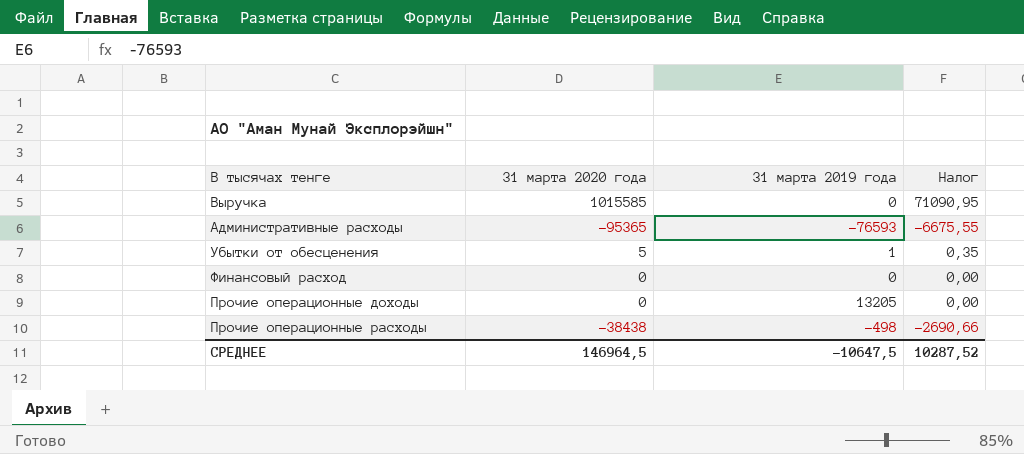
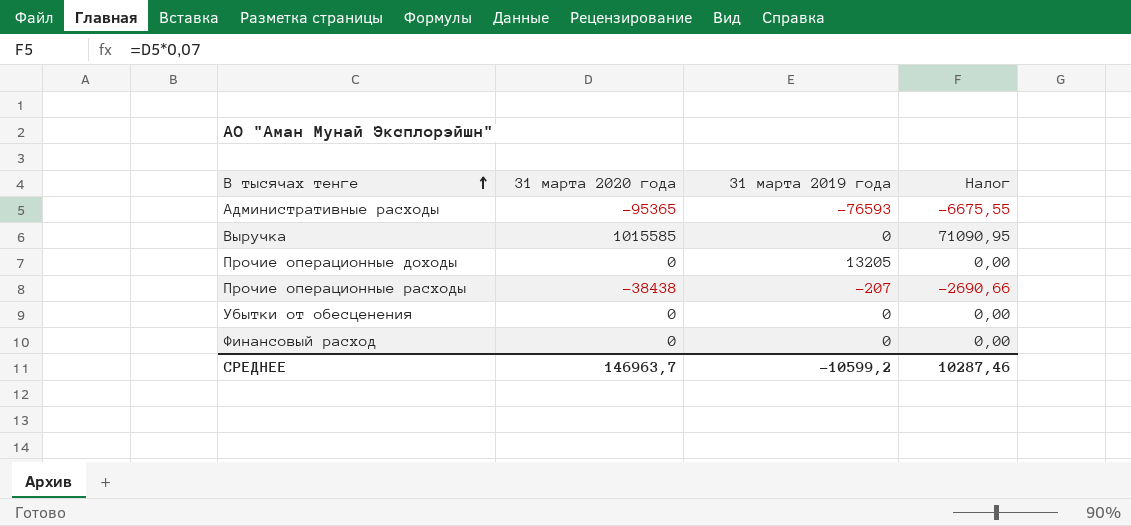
row order: none -> В тысячах тенге ascending
Прочие операционные расходы | 31 марта 2019 года: -498 -> -207
Убытки от обесценения | 31 марта 2020 года: 5 -> 0
Убытки от обесценения | 31 марта 2019 года: 1 -> 0
Убытки от обесценения | Налог: 0,35 -> 0,00
СРЕДНЕЕ | 31 марта 2020 года: 146964,5 -> 146963,7
СРЕДНЕЕ | 31 марта 2019 года: -10647,5 -> -10599,2
СРЕДНЕЕ | Налог: 10287,52 -> 10287,46

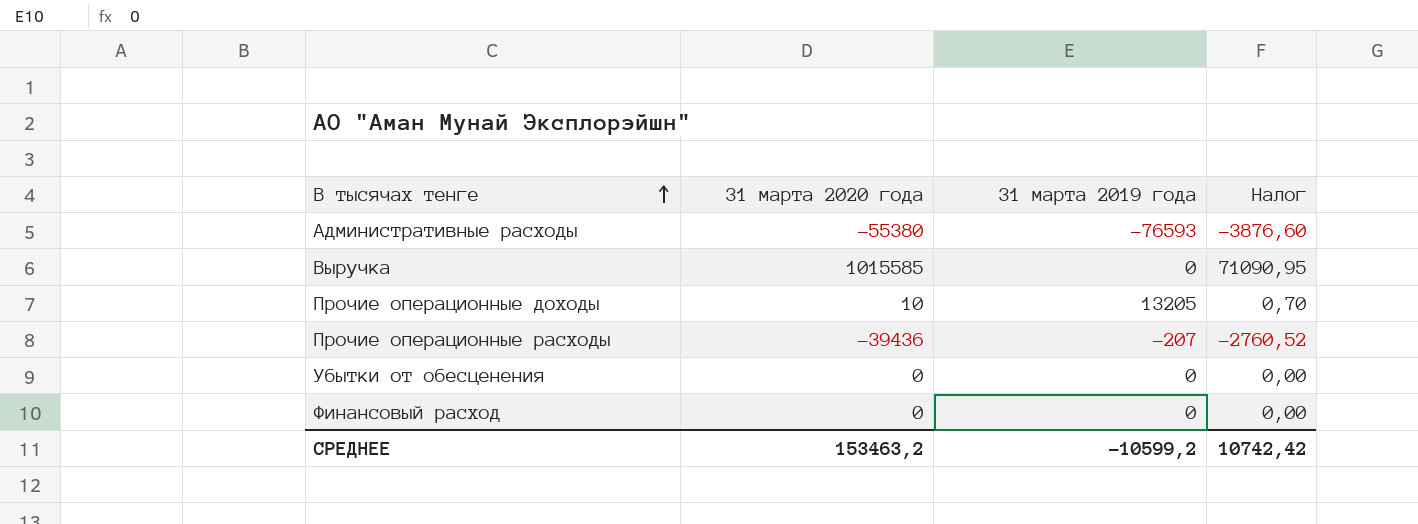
Административные расходы | 31 марта 2020 года: -95365 -> -55380
Административные расходы | Налог: -6675,55 -> -3876,60
Прочие операционные доходы | 31 марта 2020 года: 0 -> 10
Прочие операционные доходы | Налог: 0,00 -> 0,70
Прочие операционные расходы | 31 марта 2020 года: -38438 -> -39436
Прочие операционные расходы | Налог: -2690,66 -> -2760,52
СРЕДНЕЕ | 31 марта 2020 года: 146963,7 -> 153463,2
СРЕДНЕЕ | Налог: 10287,46 -> 10742,42

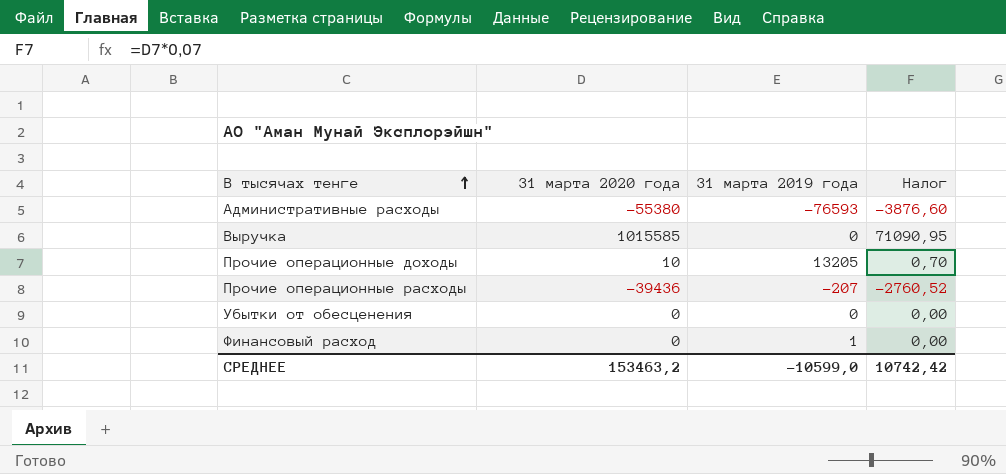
Финансовый расход | 31 марта 2019 года: 0 -> 1
СРЕДНЕЕ | 31 марта 2019 года: -10599,2 -> -10599,0

